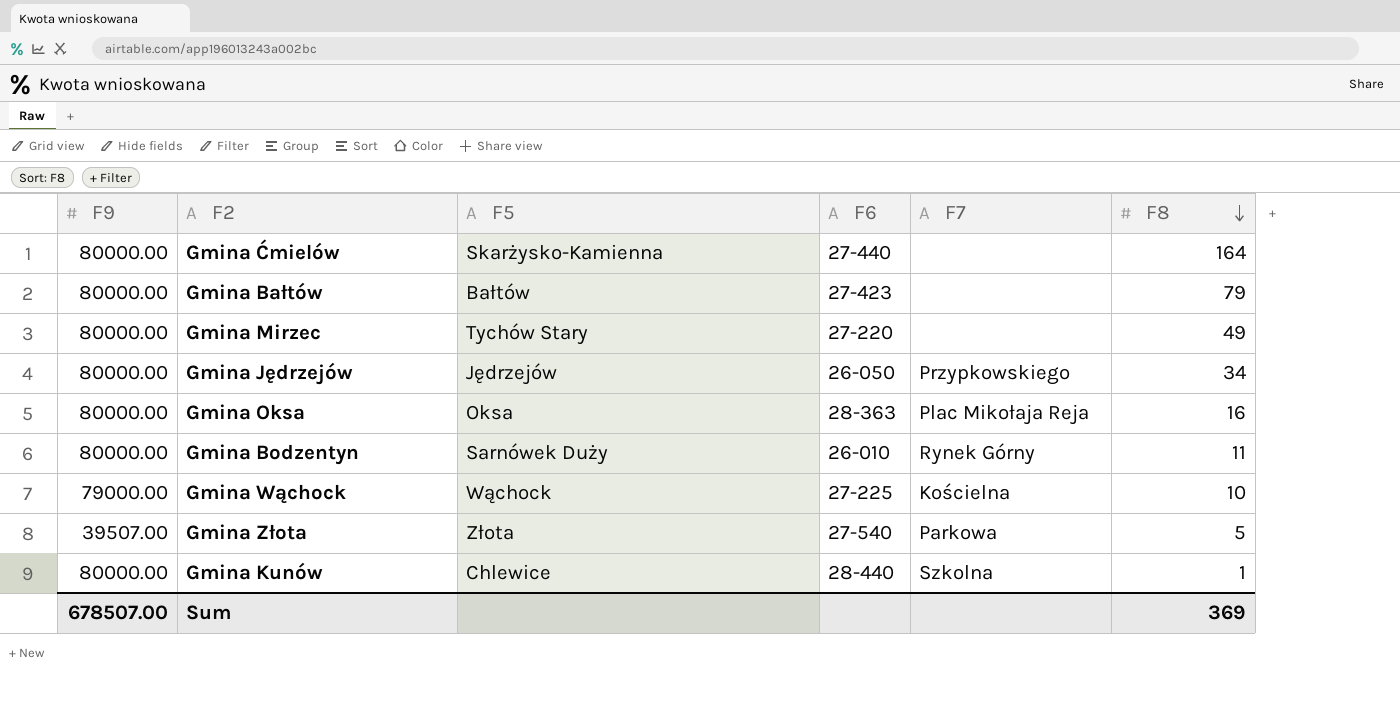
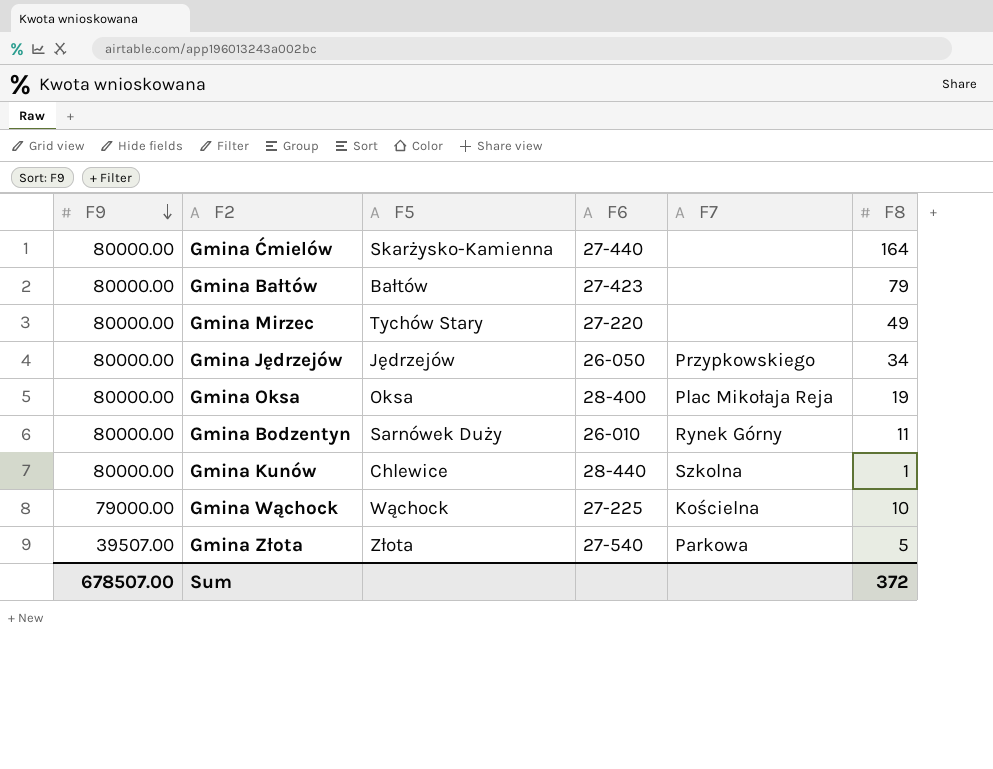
row order: F8 descending -> F9 descending
Gmina Oksa | F6: 28-363 -> 28-400
Gmina Oksa | F8: 16 -> 19
Sum | F8: 369 -> 372

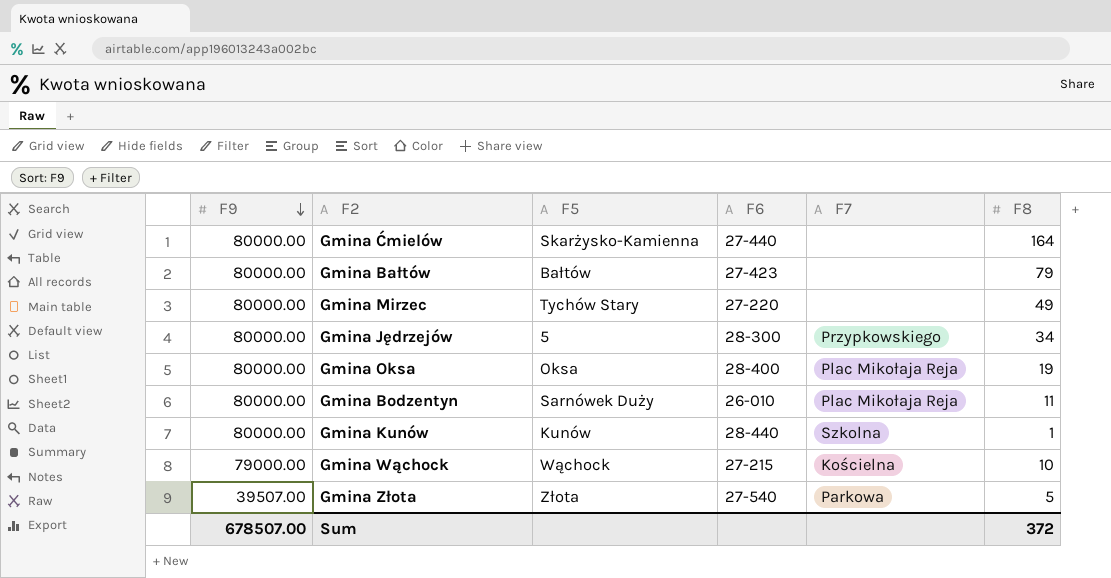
Gmina Jędrzejów | F5: Jędrzejów -> 5
Gmina Jędrzejów | F6: 26-050 -> 28-300
Gmina Bodzentyn | F7: Rynek Górny -> Plac Mikołaja Reja
Gmina Kunów | F5: Chlewice -> Kunów
Gmina Wąchock | F6: 27-225 -> 27-215

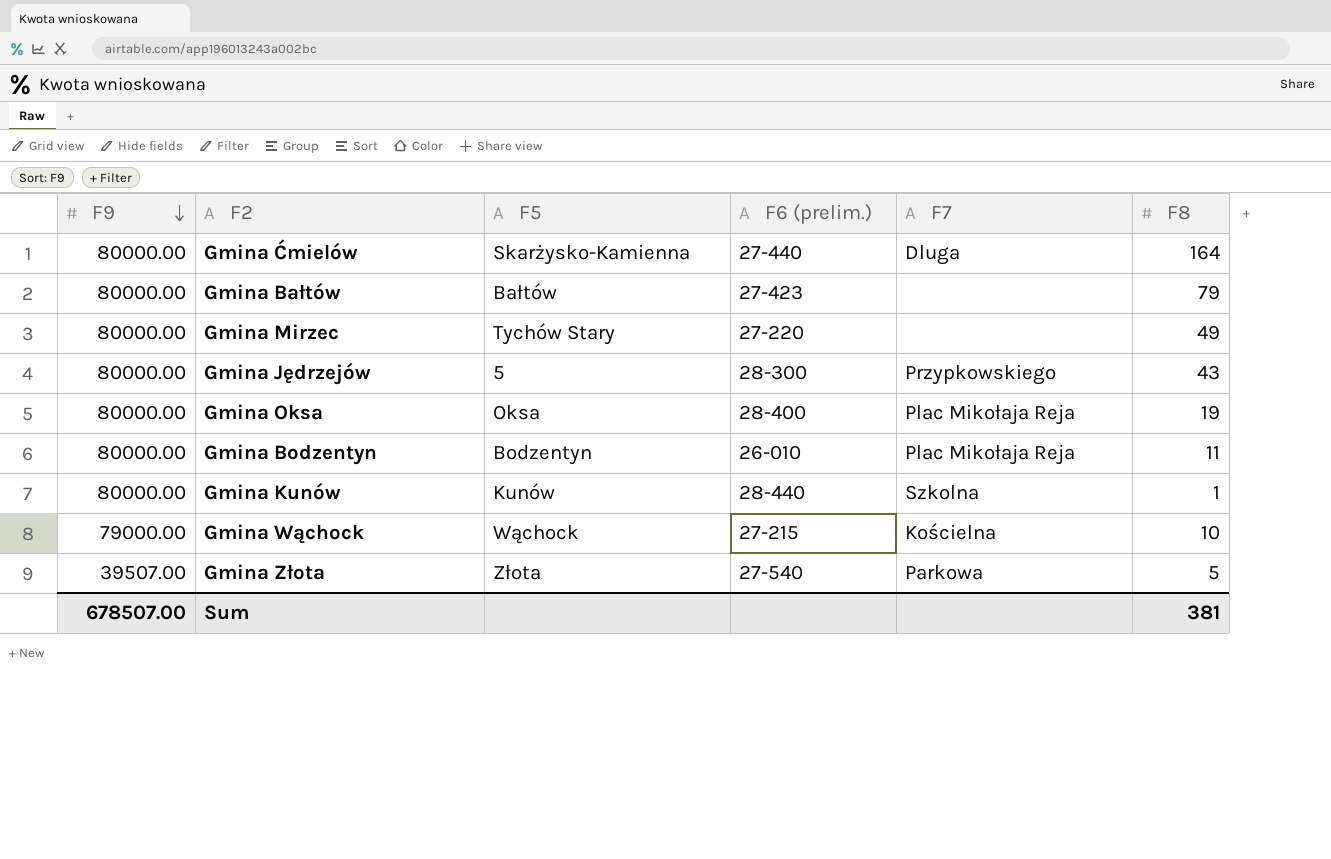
column name: F6 -> F6 (prelim.)
Gmina Ćmielów | F7: none -> Dluga
Gmina Jędrzejów | F8: 34 -> 43
Gmina Bodzentyn | F5: Sarnówek Duży -> Bodzentyn
Sum | F8: 372 -> 381

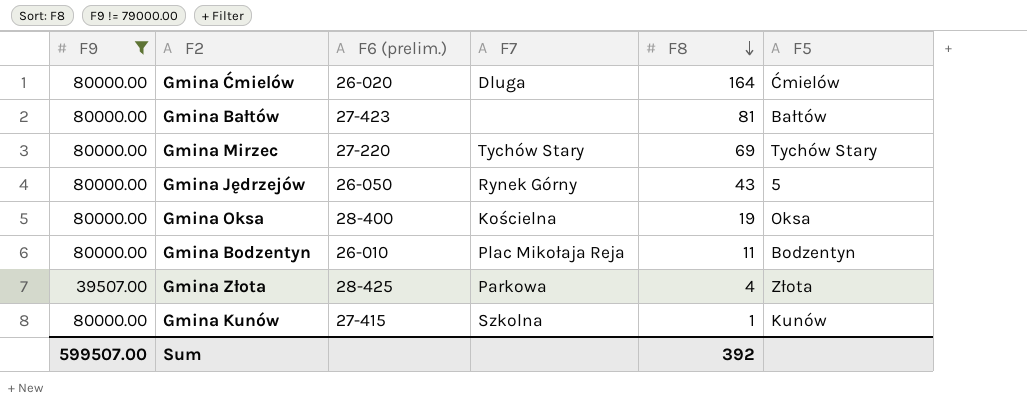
filter: none -> F9 != 79000.00
row order: F9 descending -> F8 descending
column F5 | position: 3 -> 6
Gmina Ćmielów | F6 (prelim.): 27-440 -> 26-020
Gmina Ćmielów | F5: Skarżysko-Kamienna -> Ćmielów
Gmina Bałtów | F8: 79 -> 81
Gmina Mirzec | F7: none -> Tychów Stary
Gmina Mirzec | F8: 49 -> 69
Gmina Jędrzejów | F6 (prelim.): 28-300 -> 26-050
Gmina Jędrzejów | F7: Przypkowskiego -> Rynek Górny
Gmina Oksa | F7: Plac Mikołaja Reja -> Kościelna
Gmina Złota | F6 (prelim.): 27-540 -> 28-425
Gmina Złota | F8: 5 -> 4
Gmina Kunów | F6 (prelim.): 28-440 -> 27-415
Sum | F9: 678507.00 -> 599507.00
Sum | F8: 381 -> 392

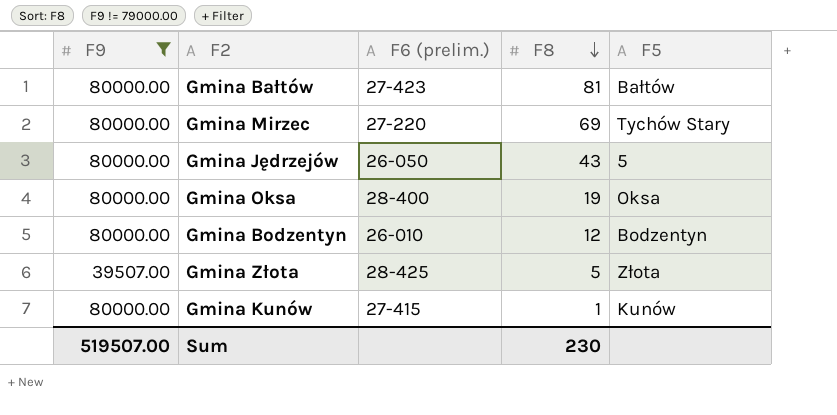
column F7 | position: 4 -> none
row Gmina Ćmielów: 80000.00 | 26-020 | Dluga | 164 | Ćmielów -> none
Gmina Bodzentyn | F8: 11 -> 12
Gmina Złota | F8: 4 -> 5
Sum | F9: 599507.00 -> 519507.00
Sum | F8: 392 -> 230

